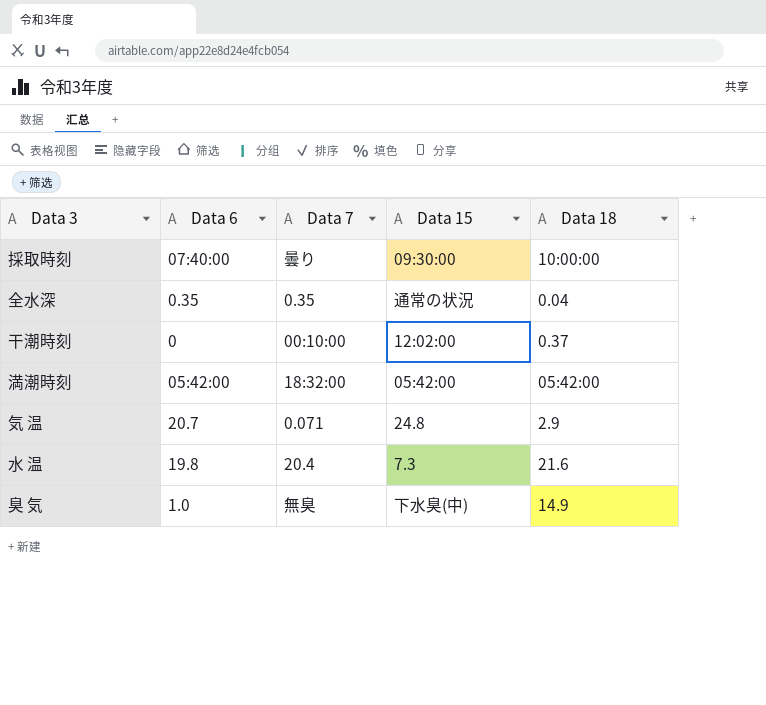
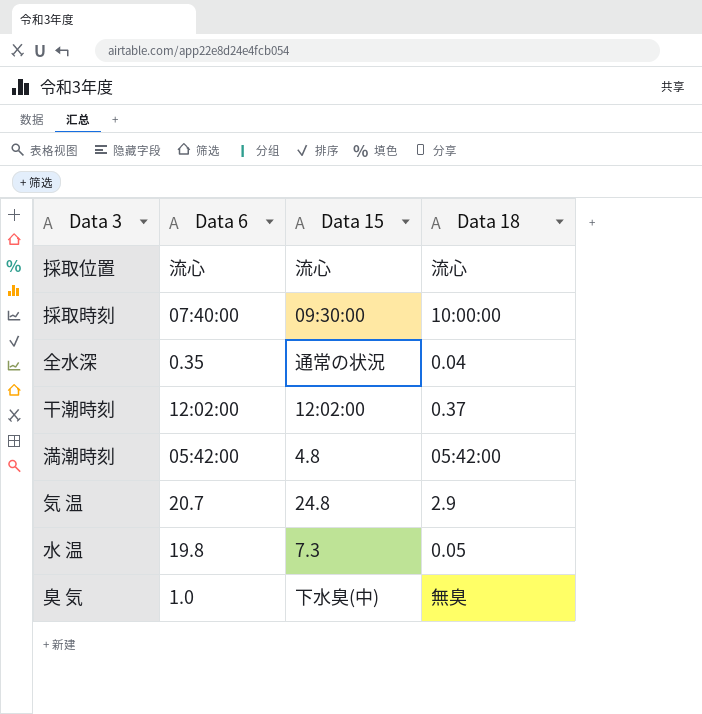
column Data 7 | position: 3 -> none
row 採取位置: none -> 流心 | 流心 | 流心
干潮時刻 | Data 6: 0 -> 12:02:00
満潮時刻 | Data 15: 05:42:00 -> 4.8
水 温 | Data 18: 21.6 -> 0.05
臭 気 | Data 18: 14.9 -> 無臭

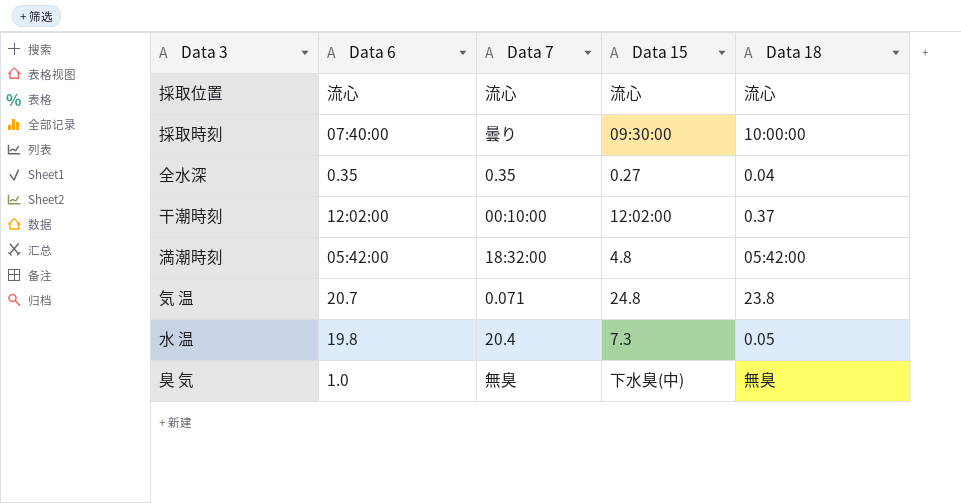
column Data 7 | position: none -> 3
全水深 | Data 15: 通常の状況 -> 0.27
気 温 | Data 18: 2.9 -> 23.8

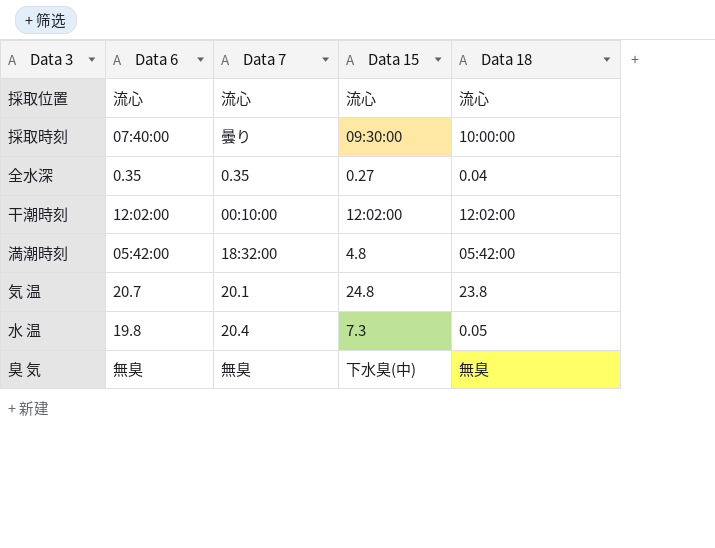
干潮時刻 | Data 18: 0.37 -> 12:02:00
気 温 | Data 7: 0.071 -> 20.1
臭 気 | Data 6: 1.0 -> 無臭

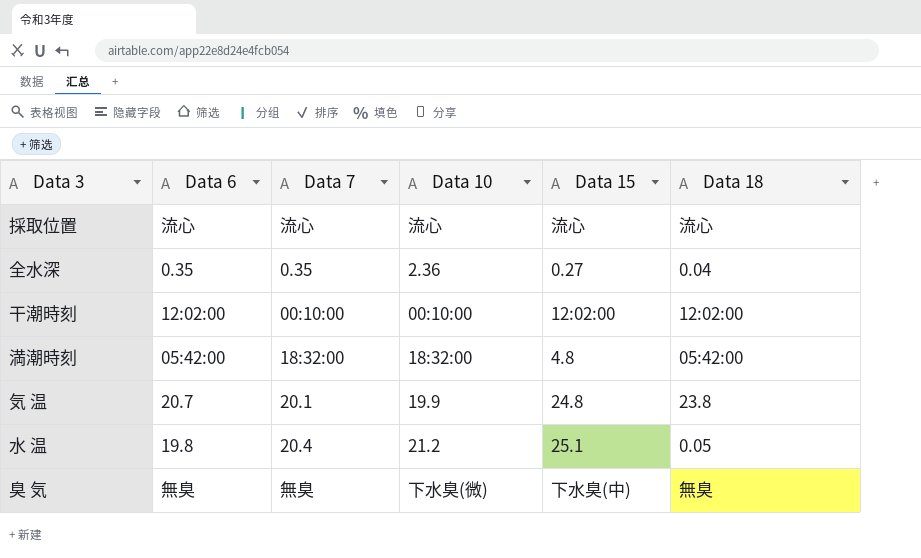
column Data 10 | position: none -> 4
row 採取時刻: 07:40:00 | 曇り | 09:30:00 | 10:00:00 -> none
水 温 | Data 15: 7.3 -> 25.1

